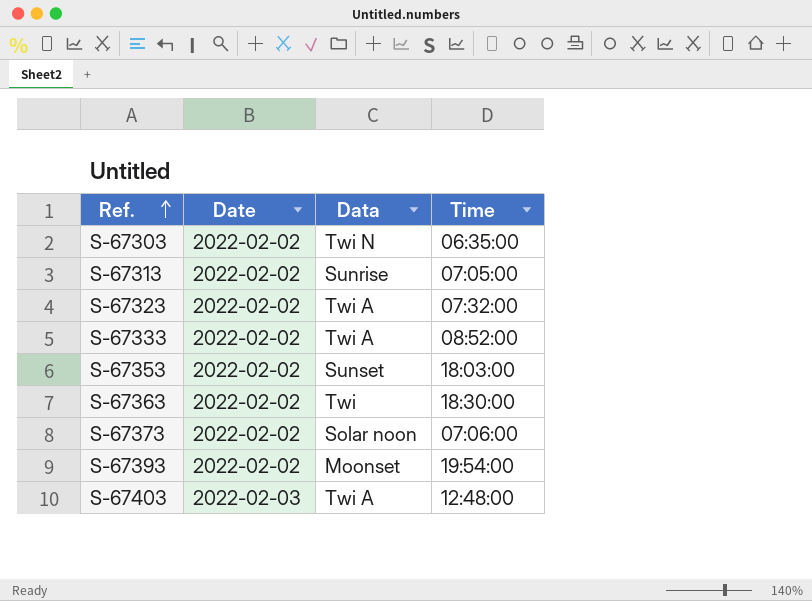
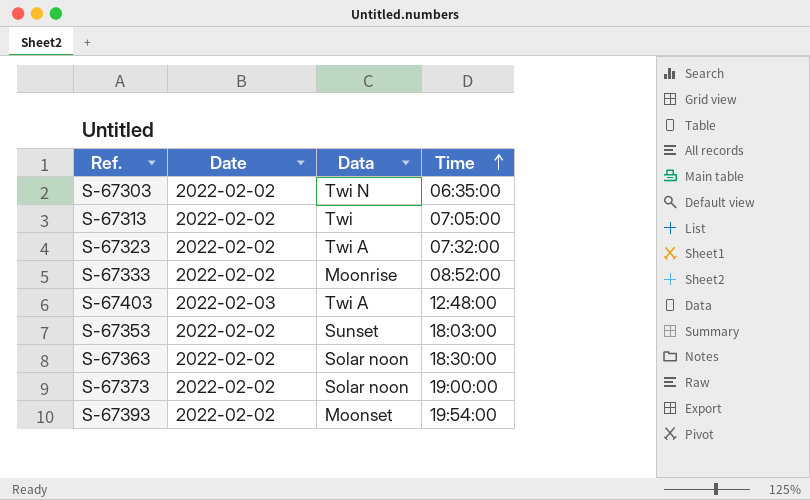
row order: Ref. ascending -> Time ascending
S-67313 | Data: Sunrise -> Twi
S-67333 | Data: Twi A -> Moonrise
S-67363 | Data: Twi -> Solar noon
S-67373 | Time: 07:06:00 -> 19:00:00

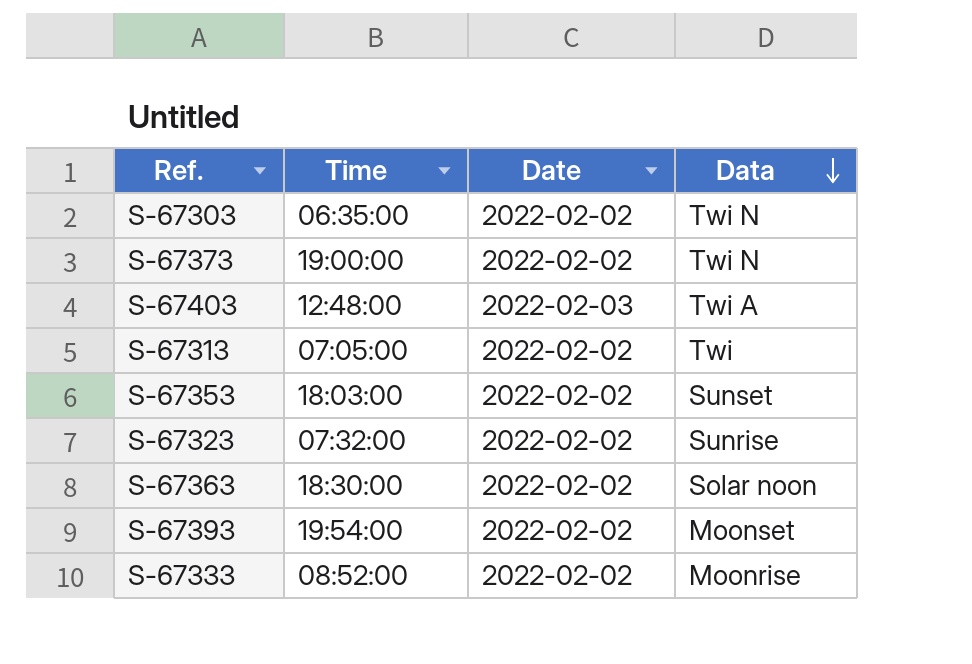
row order: Time ascending -> Data descending
column Time | position: 4 -> 2
S-67373 | Data: Solar noon -> Twi N
S-67323 | Data: Twi A -> Sunrise

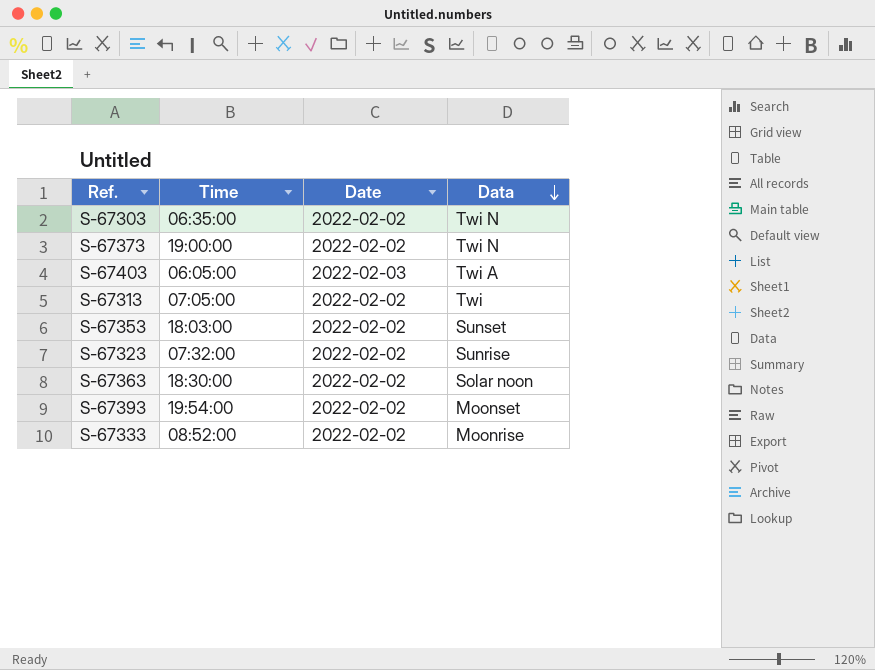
S-67403 | Time: 12:48:00 -> 06:05:00

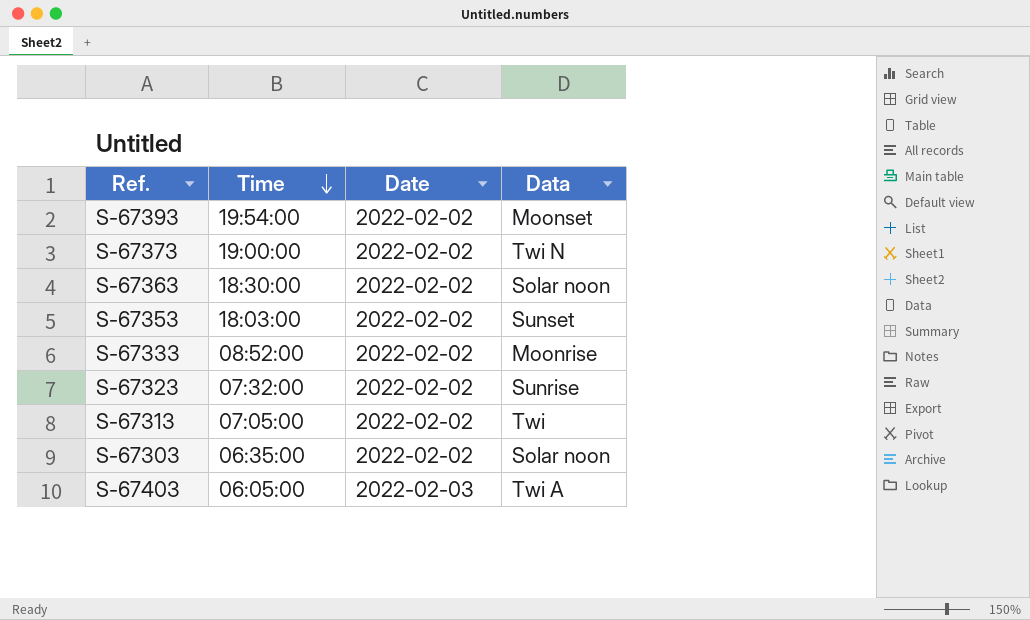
row order: Data descending -> Time descending
S-67303 | Data: Twi N -> Solar noon

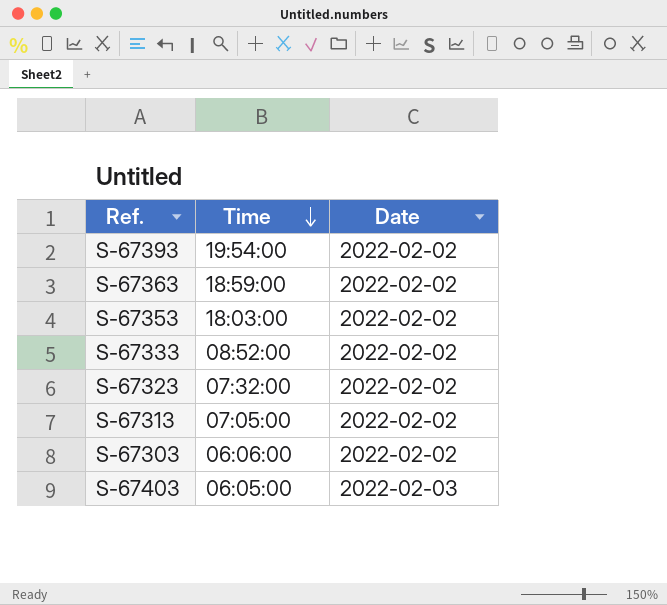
column Data | position: 4 -> none
row S-67373: 19:00:00 | 2022-02-02 | Twi N -> none
S-67363 | Time: 18:30:00 -> 18:59:00
S-67303 | Time: 06:35:00 -> 06:06:00

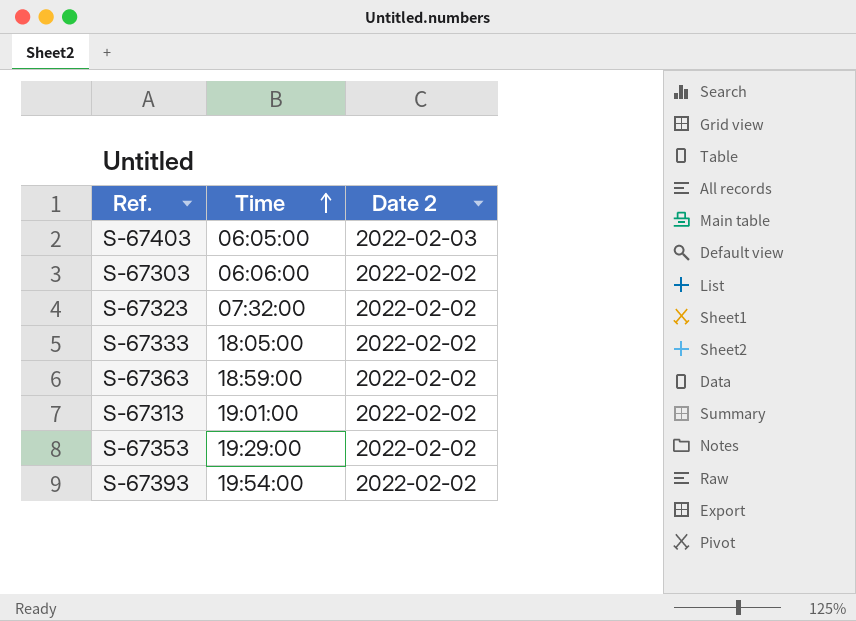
row order: Time descending -> Time ascending
column name: Date -> Date 2
S-67333 | Time: 08:52:00 -> 18:05:00
S-67313 | Time: 07:05:00 -> 19:01:00
S-67353 | Time: 18:03:00 -> 19:29:00

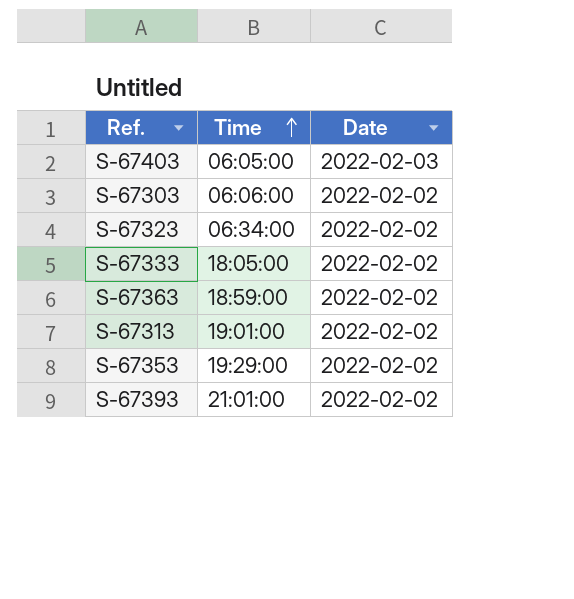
column name: Date 2 -> Date
S-67323 | Time: 07:32:00 -> 06:34:00
S-67393 | Time: 19:54:00 -> 21:01:00

